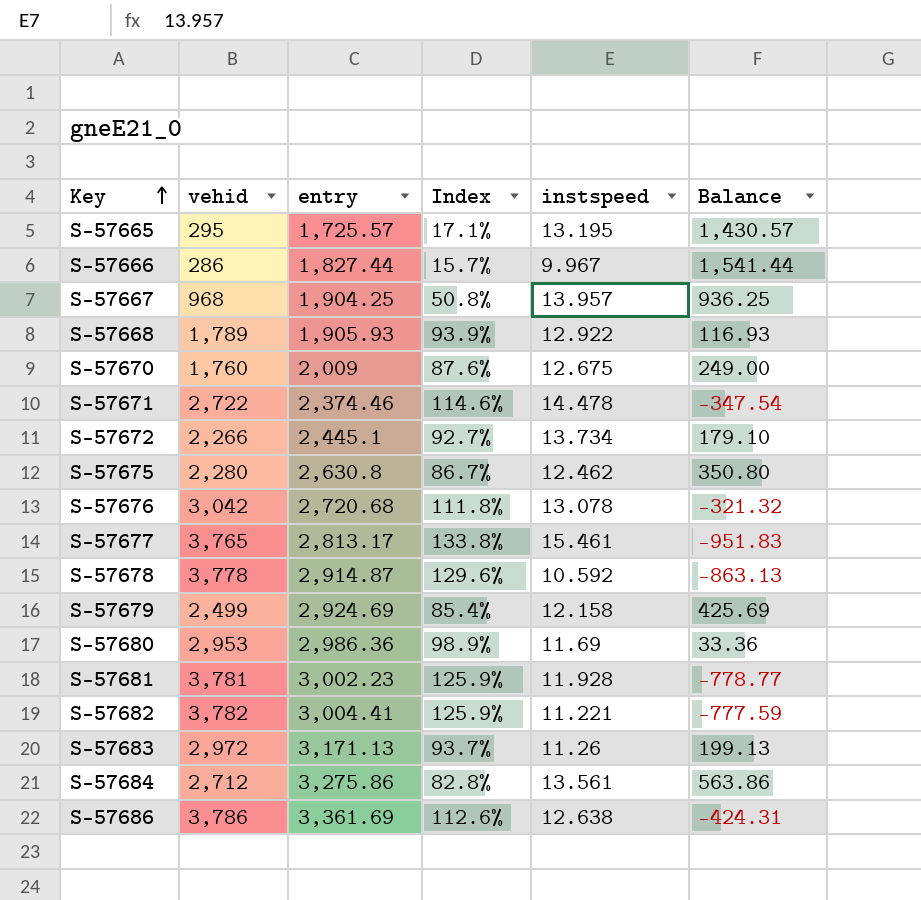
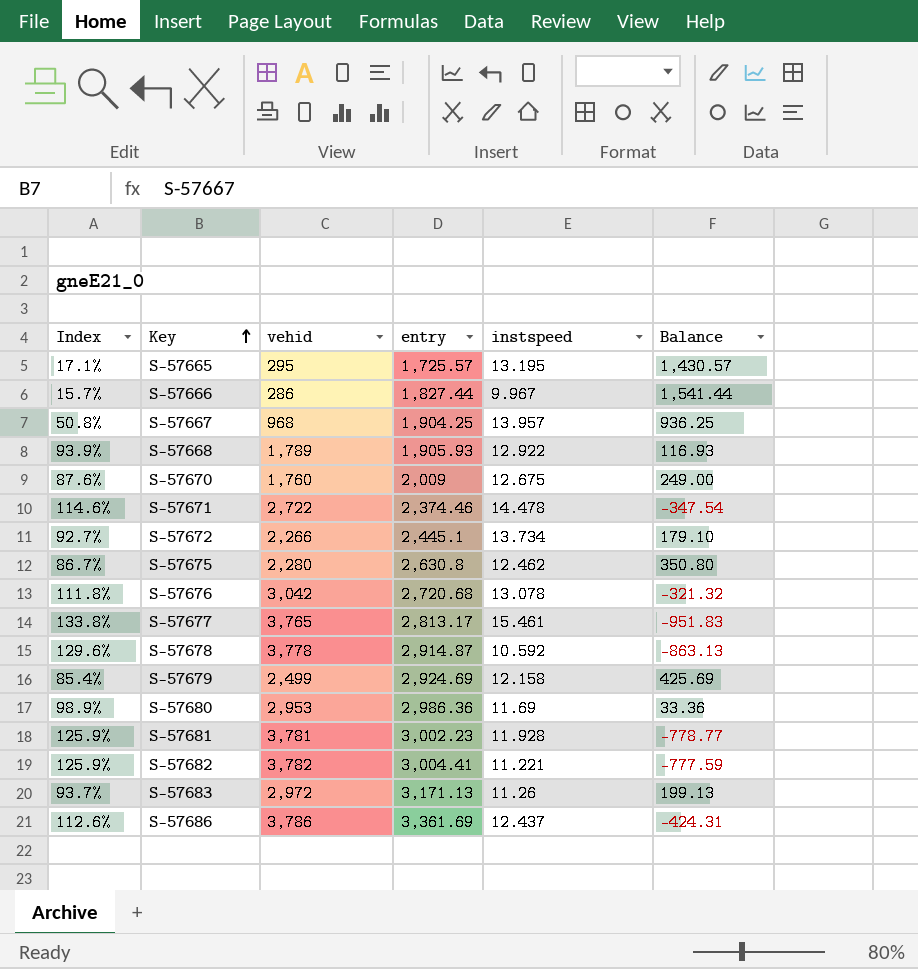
column Index | position: 4 -> 1
row S-57684: 2,712 | 3,275.86 | 82.8% | 13.561 | 563.86 -> none
S-57686 | instspeed: 12.638 -> 12.437

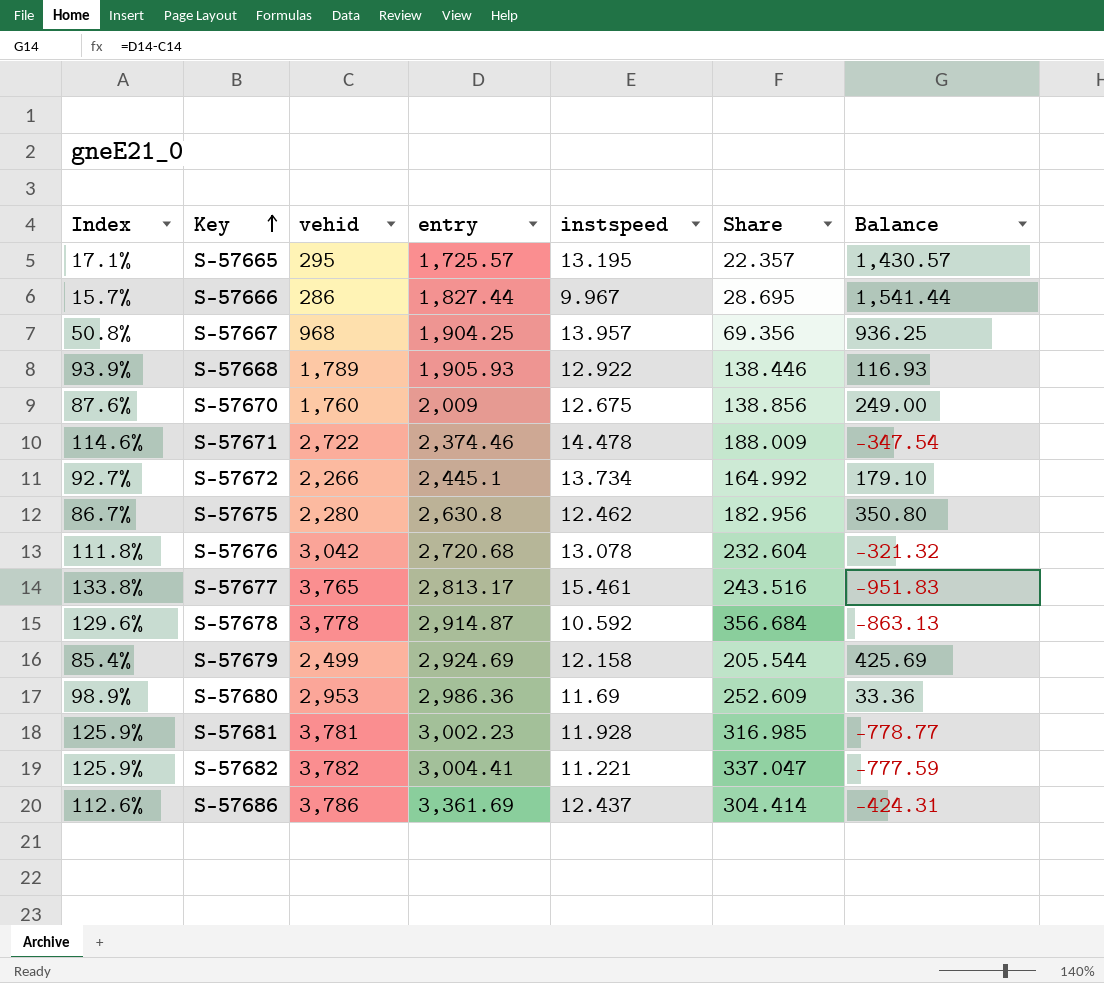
column Share | formula: none -> [vehid] / [instspeed]
row S-57683: 93.7% | 2,972 | 3,171.13 | 11.26 | 199.13 -> none

